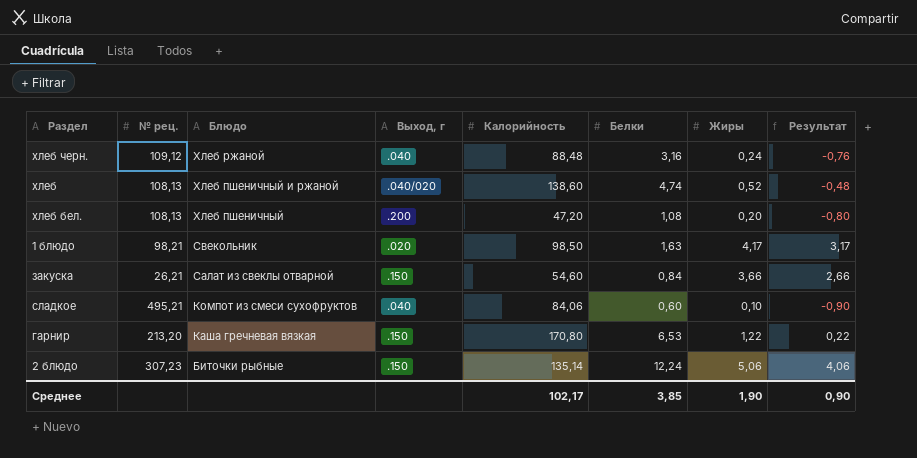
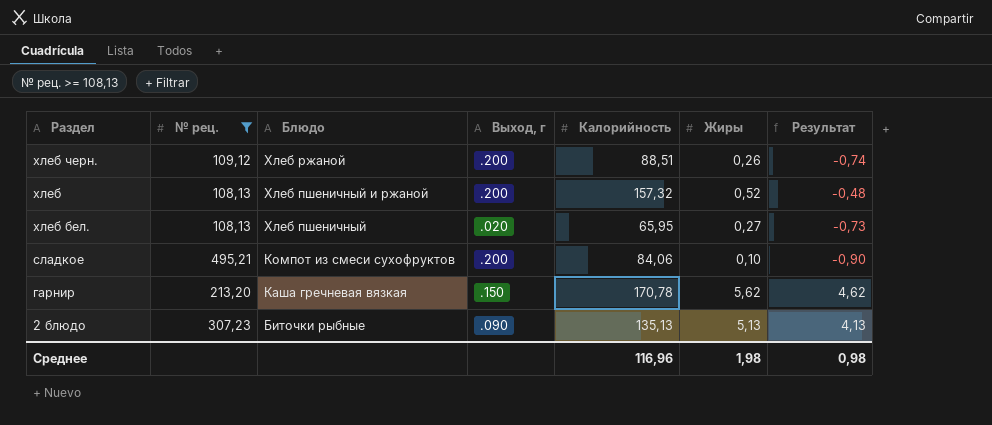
filter: none -> № рец. >= 108,13
column Белки | position: 6 -> none
хлеб черн. | Выход, г: .040 -> .200
хлеб черн. | Калорийность: 88,48 -> 88,51
хлеб черн. | Жиры: 0,24 -> 0,26
хлеб черн. | Результат: -0,76 -> -0,74
хлеб | Выход, г: .040/020 -> .200
хлеб | Калорийность: 138,60 -> 157,32
хлеб бел. | Выход, г: .200 -> .020
хлеб бел. | Калорийность: 47,20 -> 65,95
хлеб бел. | Жиры: 0,20 -> 0,27
хлеб бел. | Результат: -0,80 -> -0,73
сладкое | Выход, г: .040 -> .200
гарнир | Калорийность: 170,80 -> 170,78
гарнир | Жиры: 1,22 -> 5,62
гарнир | Результат: 0,22 -> 4,62
2 блюдо | Выход, г: .150 -> .090
2 блюдо | Калорийность: 135,14 -> 135,13
2 блюдо | Жиры: 5,06 -> 5,13
2 блюдо | Результат: 4,06 -> 4,13
Среднее | Калорийность: 102,17 -> 116,96
Среднее | Жиры: 1,90 -> 1,98
Среднее | Результат: 0,90 -> 0,98

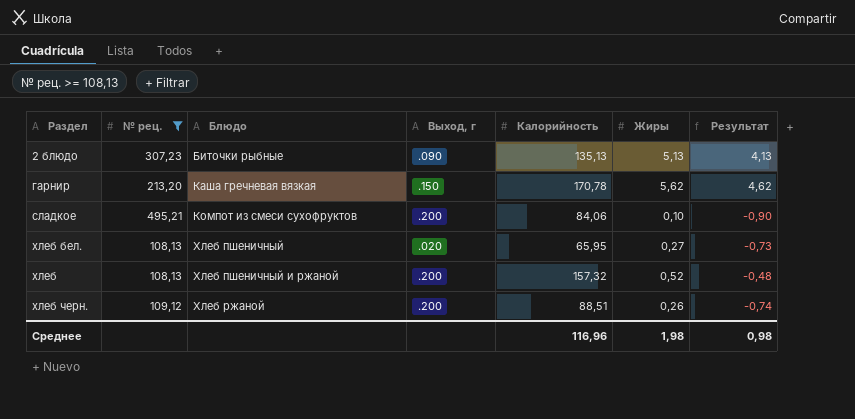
row order: Блюдо descending -> Блюдо ascending

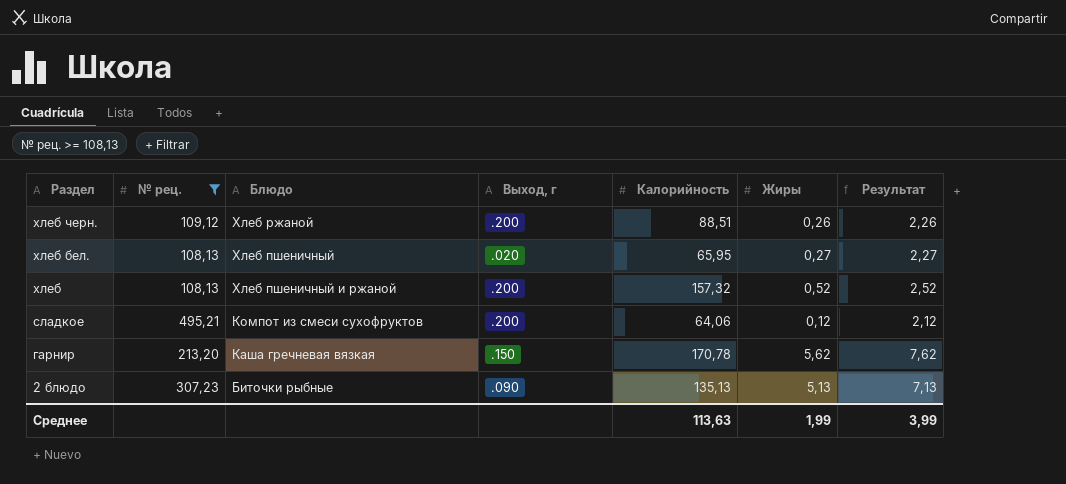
row order: Блюдо ascending -> Раздел descending
column Результат | formula: [Жиры] - 1 -> [Жиры] + 2
сладкое | Калорийность: 84,06 -> 64,06
сладкое | Жиры: 0,10 -> 0,12
Среднее | Калорийность: 116,96 -> 113,63
Среднее | Жиры: 1,98 -> 1,99
Среднее | Результат: 0,98 -> 3,99

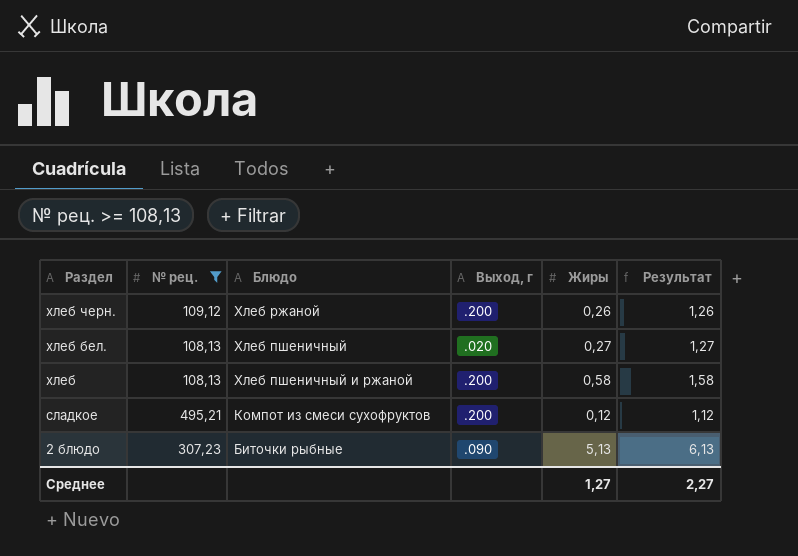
column Калорийность | position: 5 -> none
column Результат | formula: [Жиры] + 2 -> [Жиры] + 1
row гарнир: 213,20 | Каша гречневая вязкая | .150 | 170,78 | 5,62 | 7,62 -> none
хлеб | Жиры: 0,52 -> 0,58
Среднее | Жиры: 1,99 -> 1,27
Среднее | Результат: 3,99 -> 2,27

